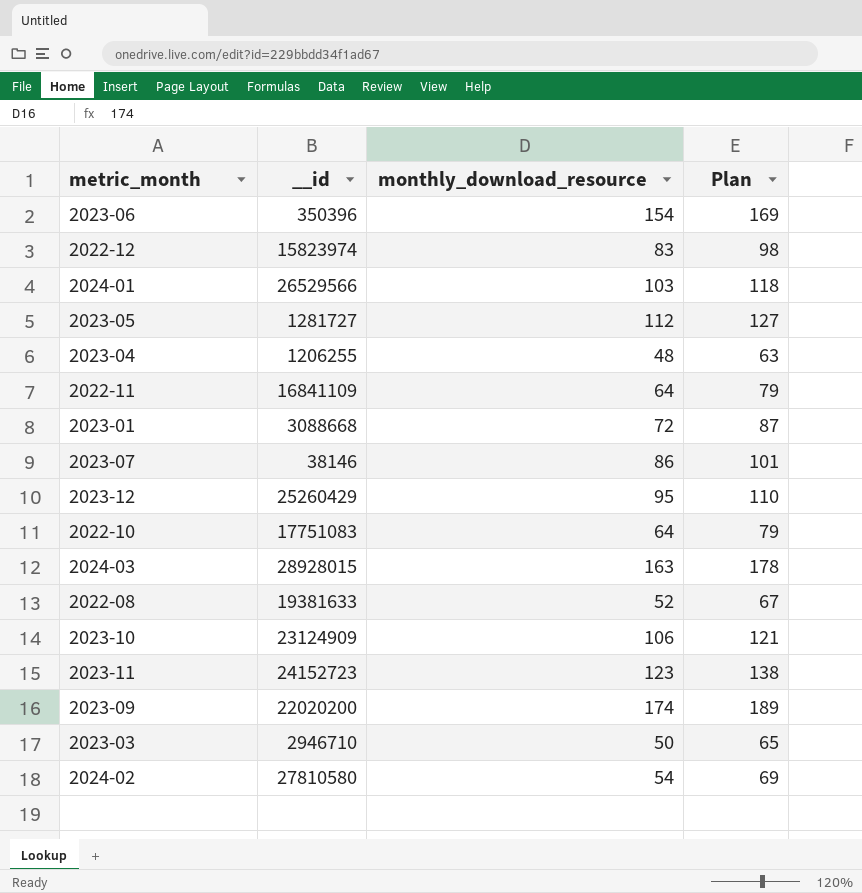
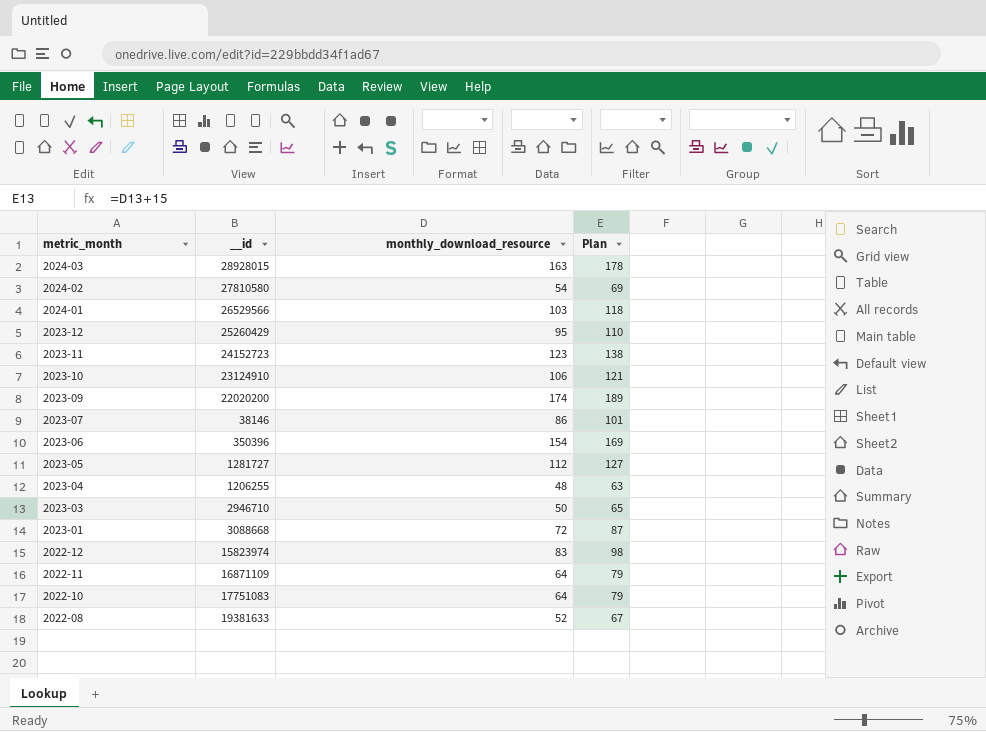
row order: none -> metric_month descending
2023-10 | __id: 23124909 -> 23124910
2022-11 | __id: 16841109 -> 16871109

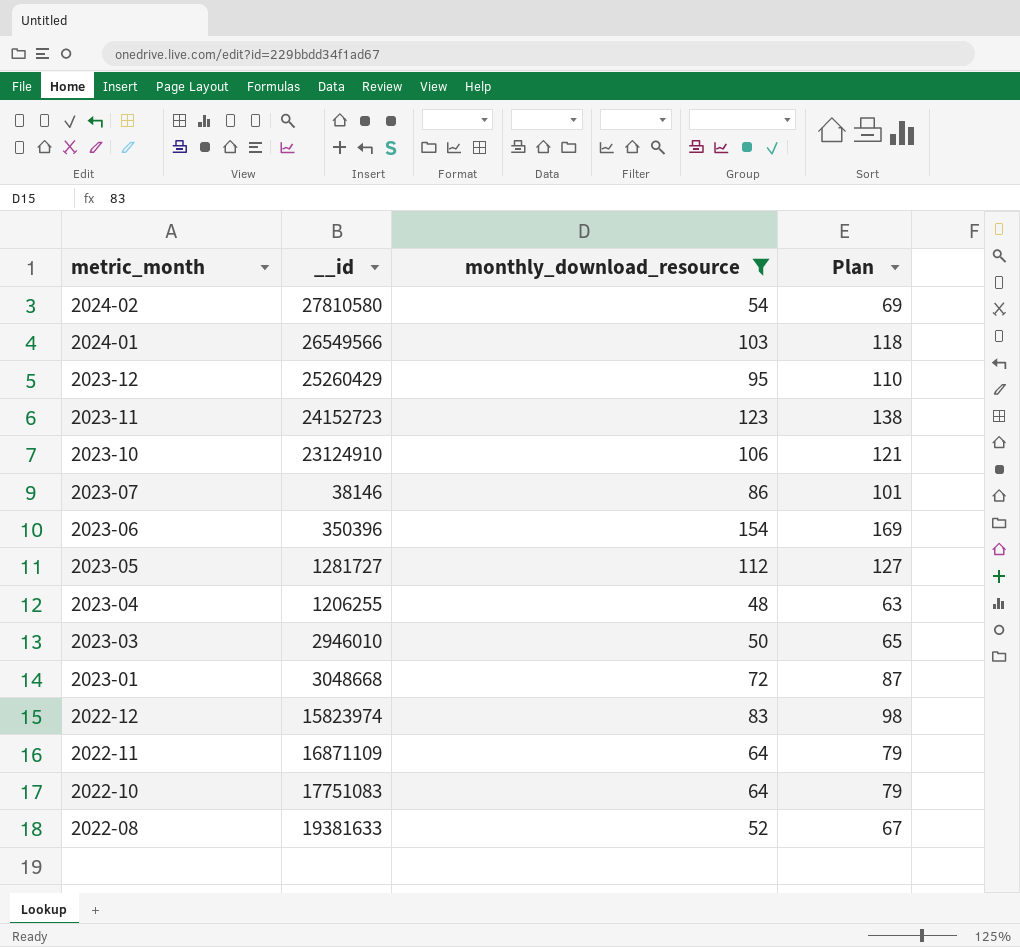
filter: none -> monthly_download_resource <= 154
2024-01 | __id: 26529566 -> 26549566
2023-03 | __id: 2946710 -> 2946010
2023-01 | __id: 3088668 -> 3048668

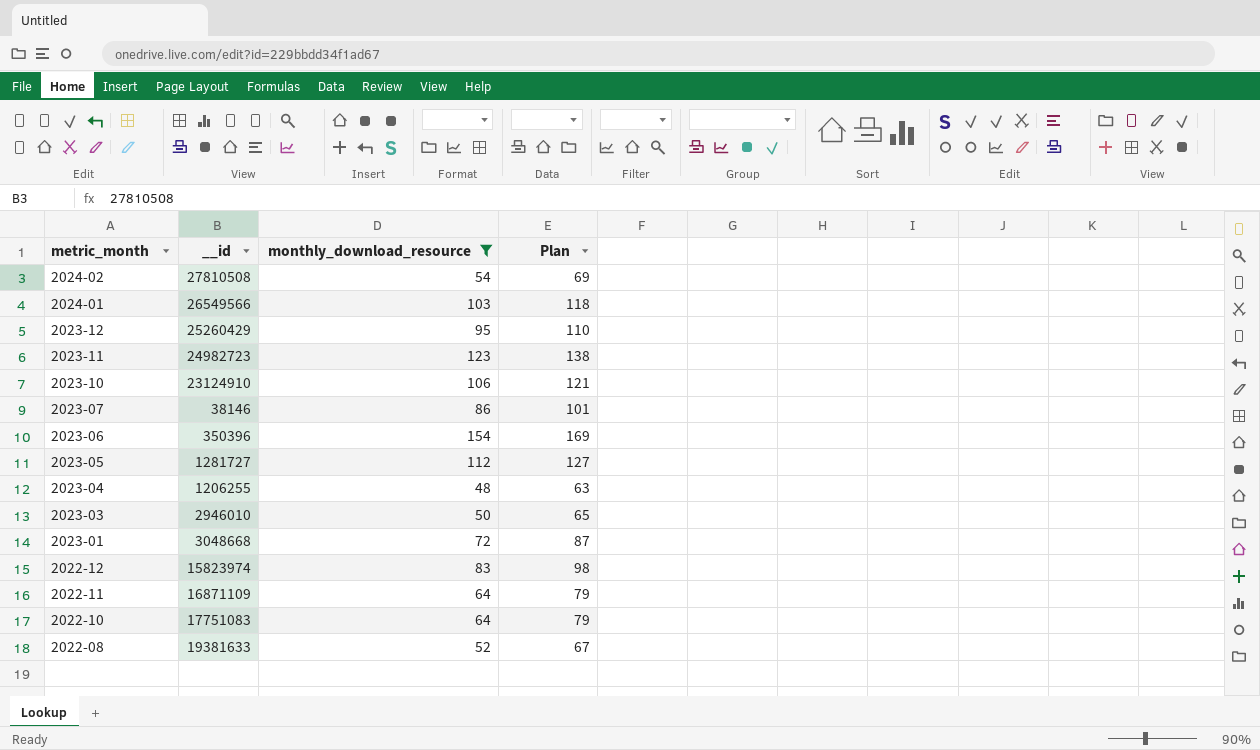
2024-02 | __id: 27810580 -> 27810508
2023-11 | __id: 24152723 -> 24982723

